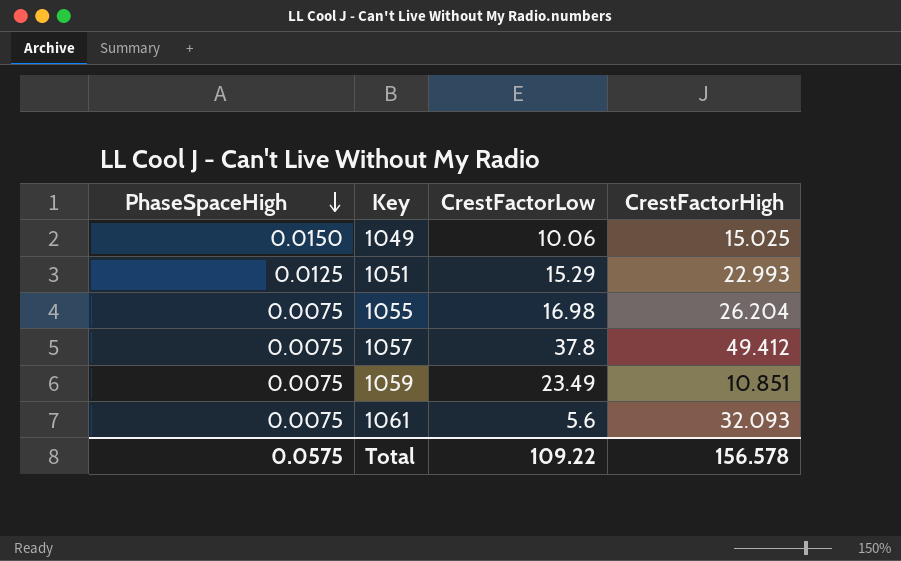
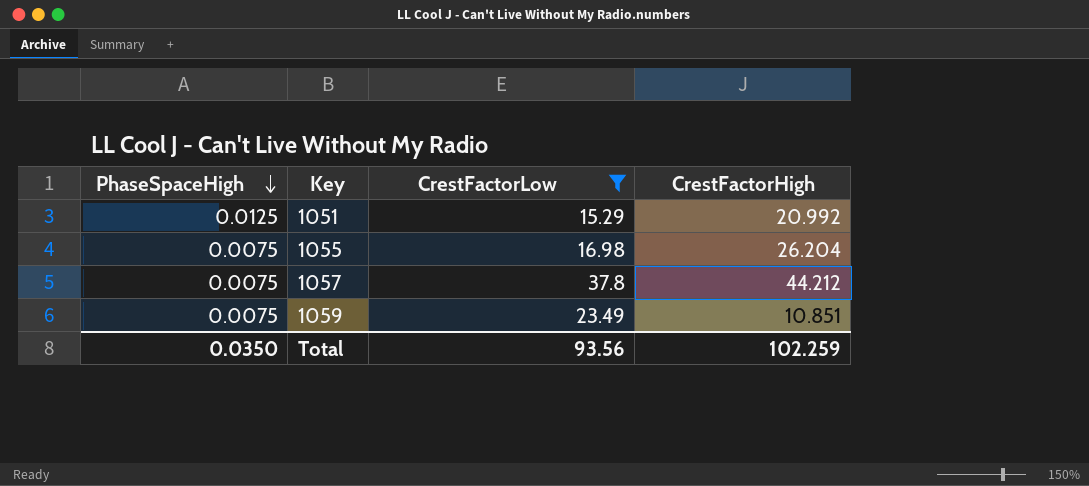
filter: none -> CrestFactorLow >= 15.29
1051 | CrestFactorHigh: 22.993 -> 20.992
1057 | CrestFactorHigh: 49.412 -> 44.212
Total | PhaseSpaceHigh: 0.0575 -> 0.0350
Total | CrestFactorLow: 109.22 -> 93.56
Total | CrestFactorHigh: 156.578 -> 102.259

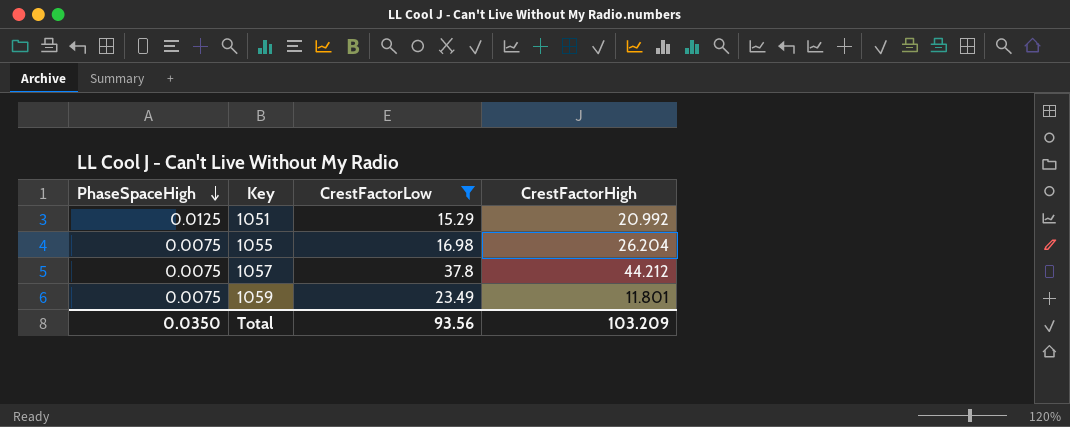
1059 | CrestFactorHigh: 10.851 -> 11.801
Total | CrestFactorHigh: 102.259 -> 103.209

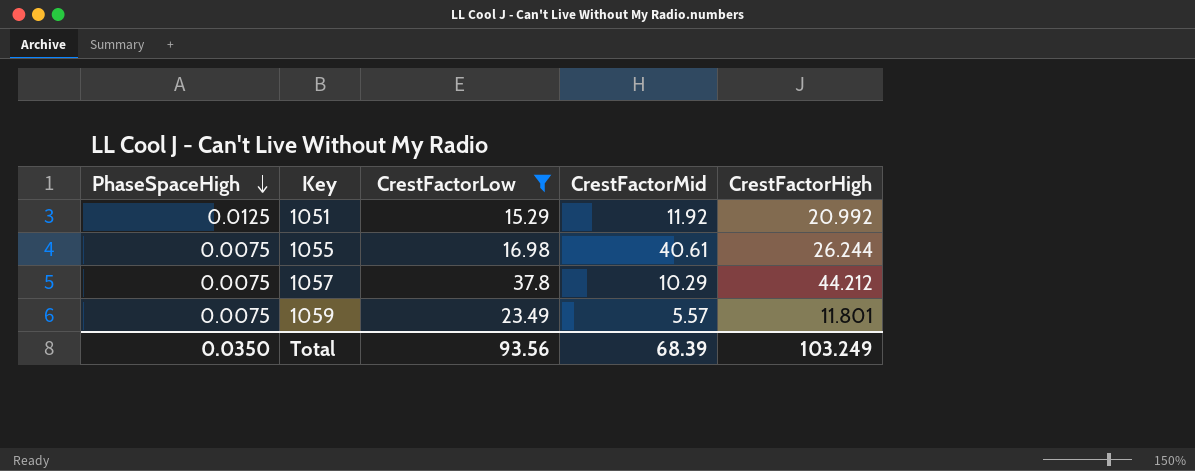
column CrestFactorMid | position: none -> 4
1055 | CrestFactorHigh: 26.204 -> 26.244
Total | CrestFactorHigh: 103.209 -> 103.249

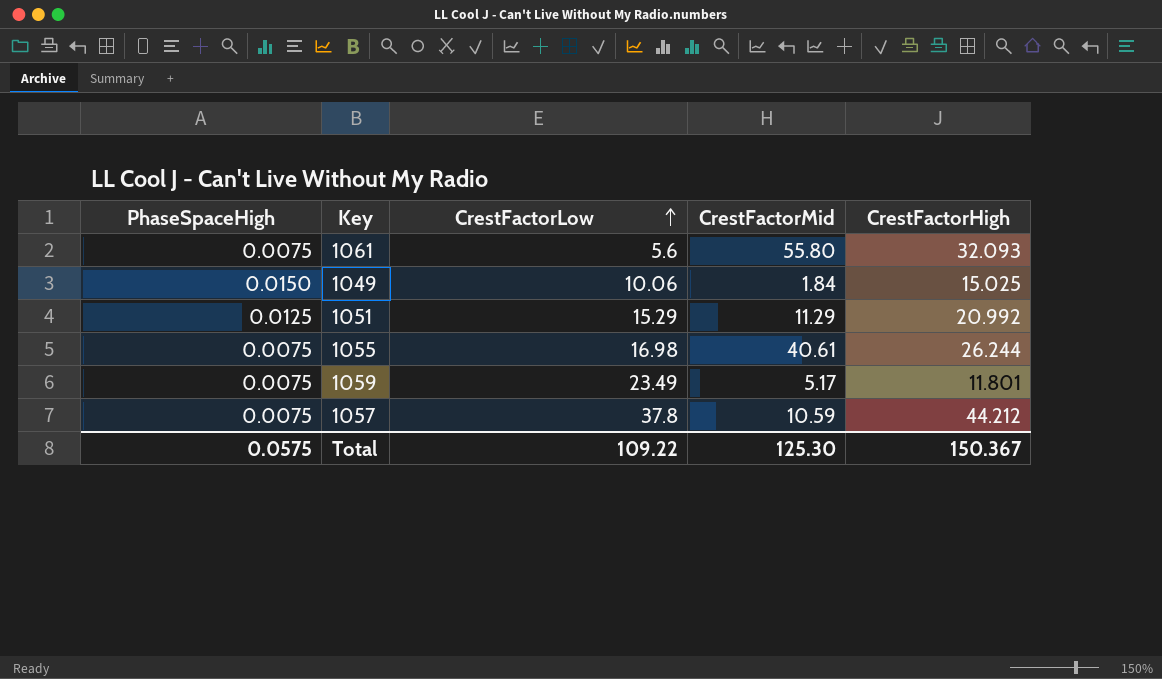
filter: CrestFactorLow >= 15.29 -> none
row order: PhaseSpaceHigh descending -> CrestFactorLow ascending
1051 | CrestFactorMid: 11.92 -> 11.29
1059 | CrestFactorMid: 5.57 -> 5.17
1057 | CrestFactorMid: 10.29 -> 10.59
Total | PhaseSpaceHigh: 0.0350 -> 0.0575
Total | CrestFactorLow: 93.56 -> 109.22
Total | CrestFactorMid: 68.39 -> 125.30
Total | CrestFactorHigh: 103.249 -> 150.367

